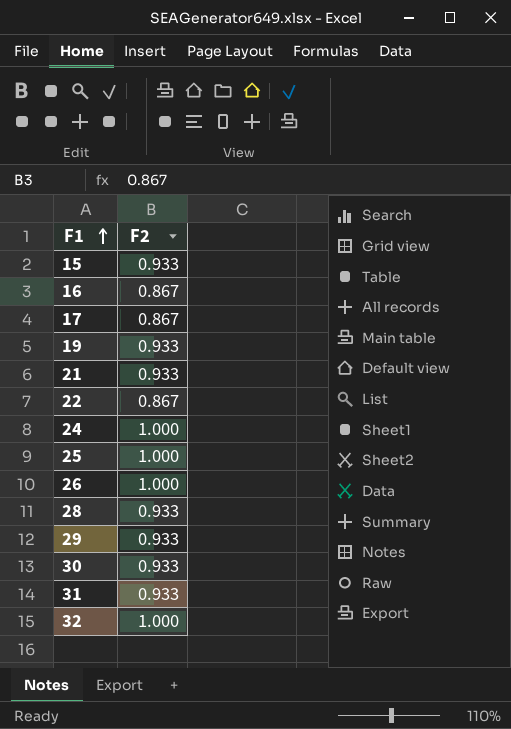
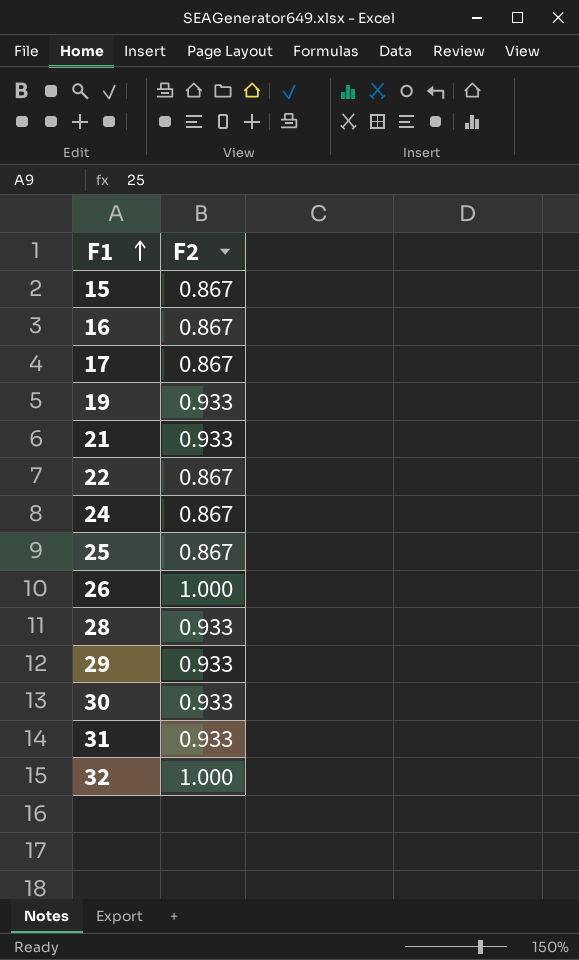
15 | F2: 0.933 -> 0.867
24 | F2: 1.000 -> 0.867
25 | F2: 1.000 -> 0.867

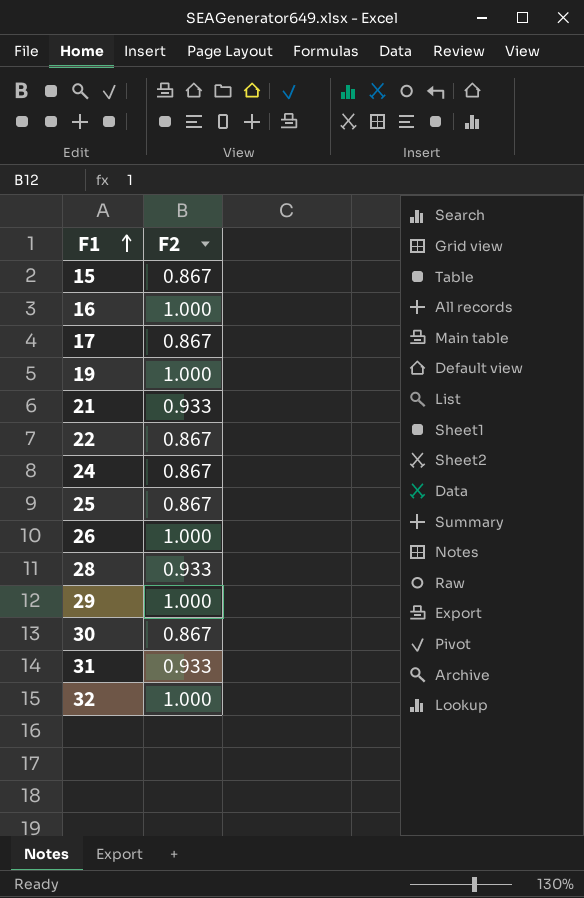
16 | F2: 0.867 -> 1.000
19 | F2: 0.933 -> 1.000
29 | F2: 0.933 -> 1.000
30 | F2: 0.933 -> 0.867

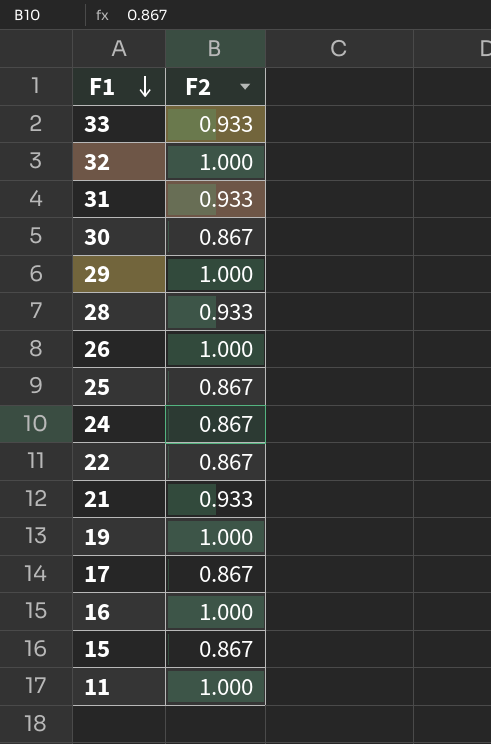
row order: F1 ascending -> F1 descending
row 33: none -> 0.933
row 11: none -> 1.000

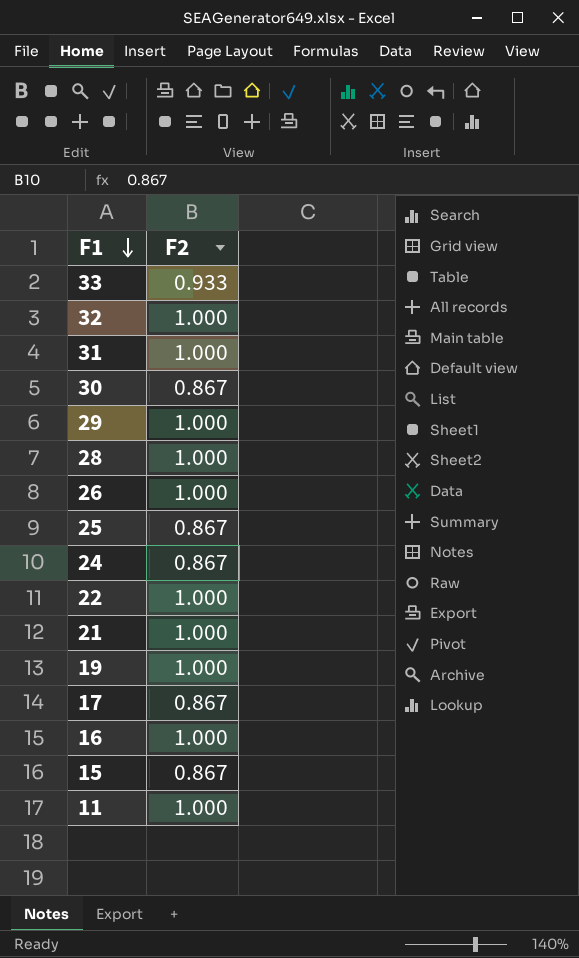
31 | F2: 0.933 -> 1.000
28 | F2: 0.933 -> 1.000
22 | F2: 0.867 -> 1.000
21 | F2: 0.933 -> 1.000

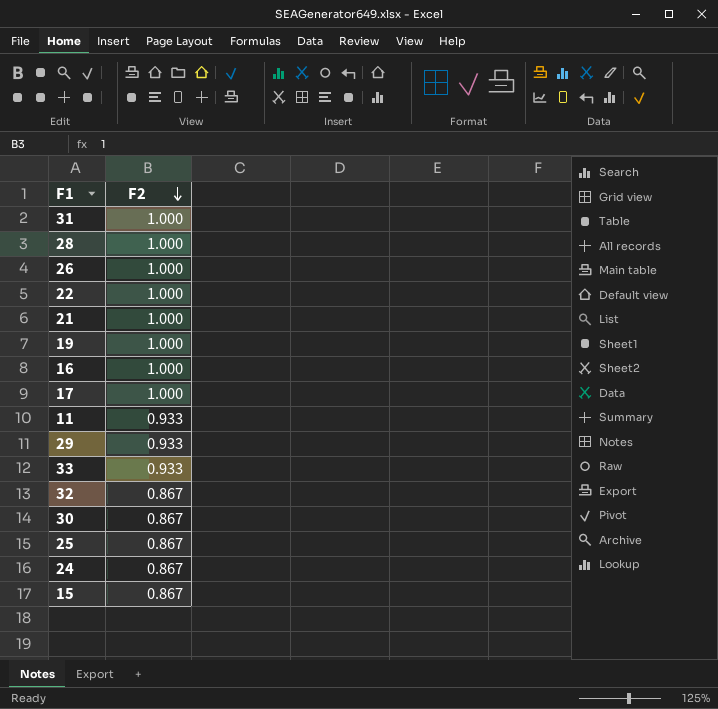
row order: F1 descending -> F2 descending
17 | F2: 0.867 -> 1.000
11 | F2: 1.000 -> 0.933
29 | F2: 1.000 -> 0.933
32 | F2: 1.000 -> 0.867

